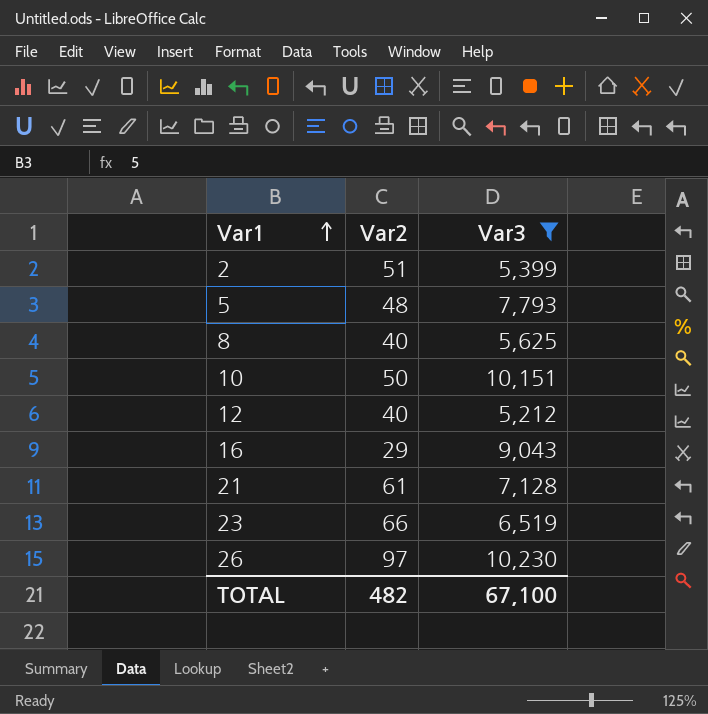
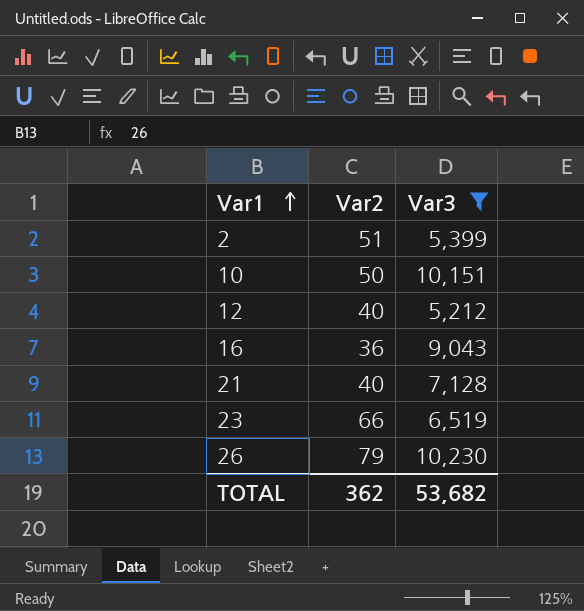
row 5: 48 | 7,793 -> none
row 8: 40 | 5,625 -> none
16 | Var2: 29 -> 36
21 | Var2: 61 -> 40
26 | Var2: 97 -> 79
TOTAL | Var2: 482 -> 362
TOTAL | Var3: 67,100 -> 53,682

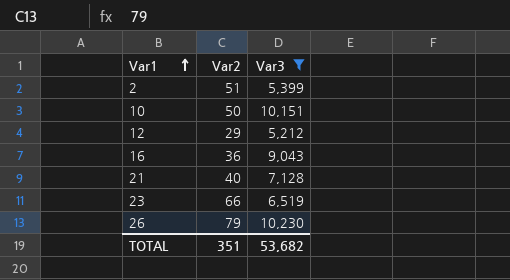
12 | Var2: 40 -> 29
TOTAL | Var2: 362 -> 351

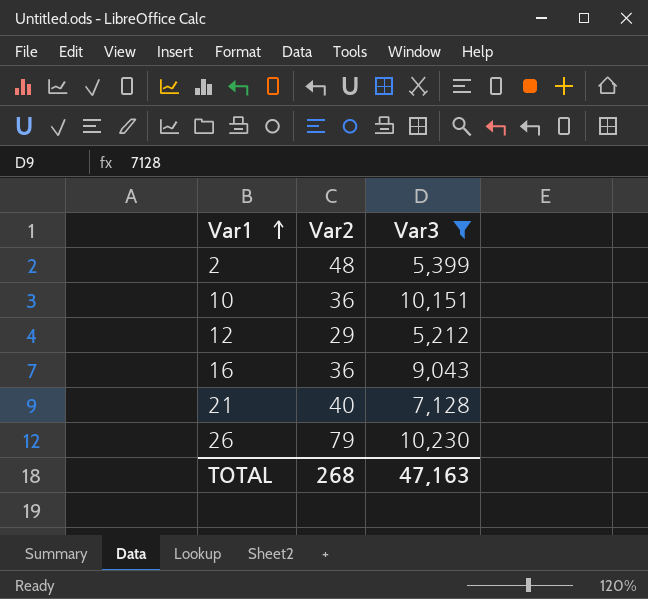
row 23: 66 | 6,519 -> none
2 | Var2: 51 -> 48
10 | Var2: 50 -> 36
TOTAL | Var2: 351 -> 268
TOTAL | Var3: 53,682 -> 47,163

